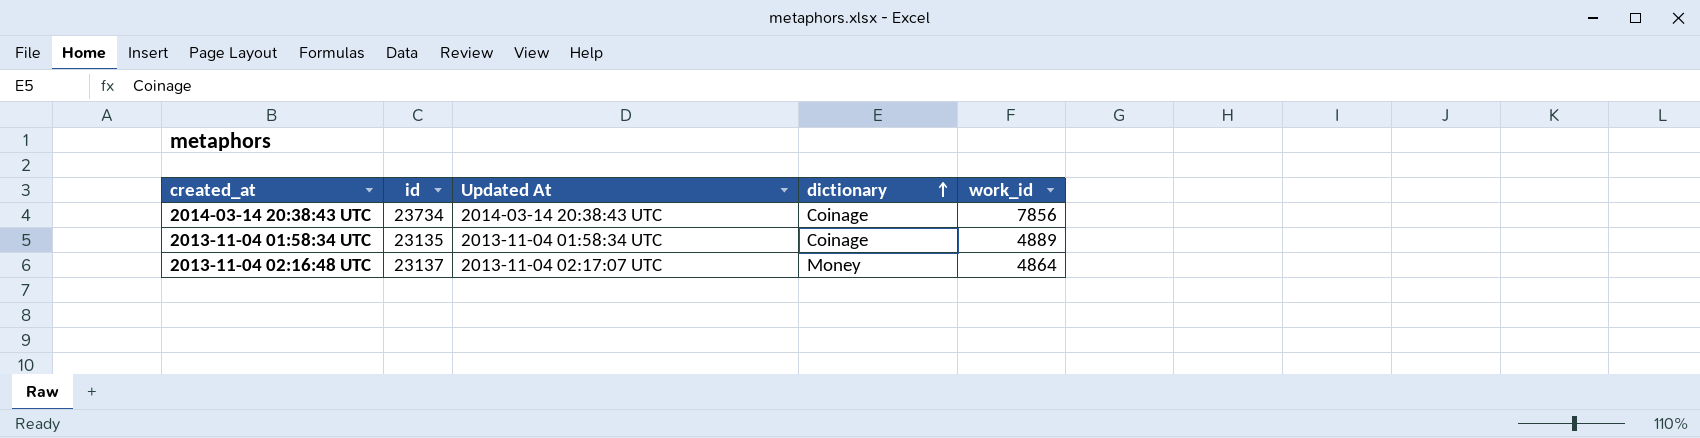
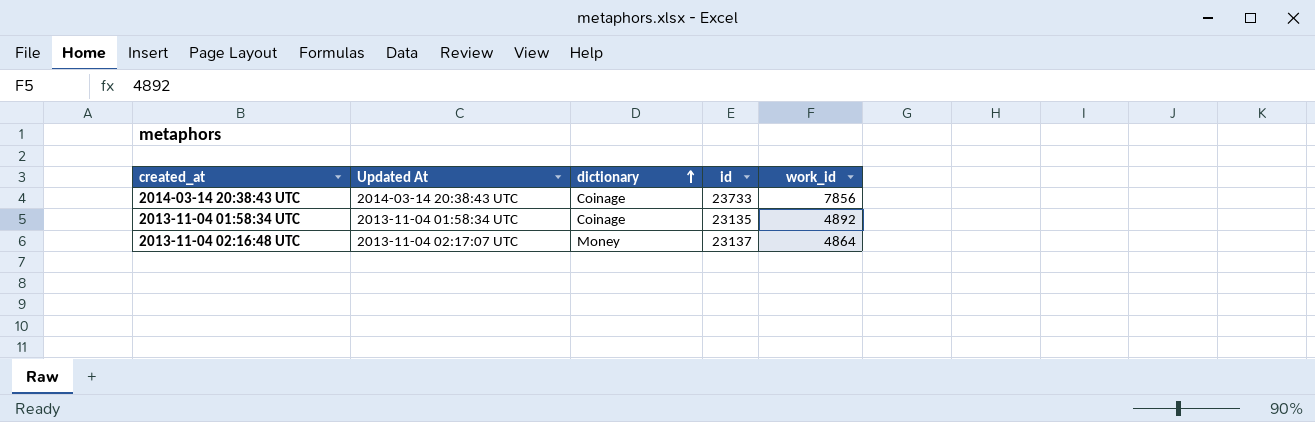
column id | position: 2 -> 4
2014-03-14 20:38:43 UTC | id: 23734 -> 23733
2013-11-04 01:58:34 UTC | work_id: 4889 -> 4892

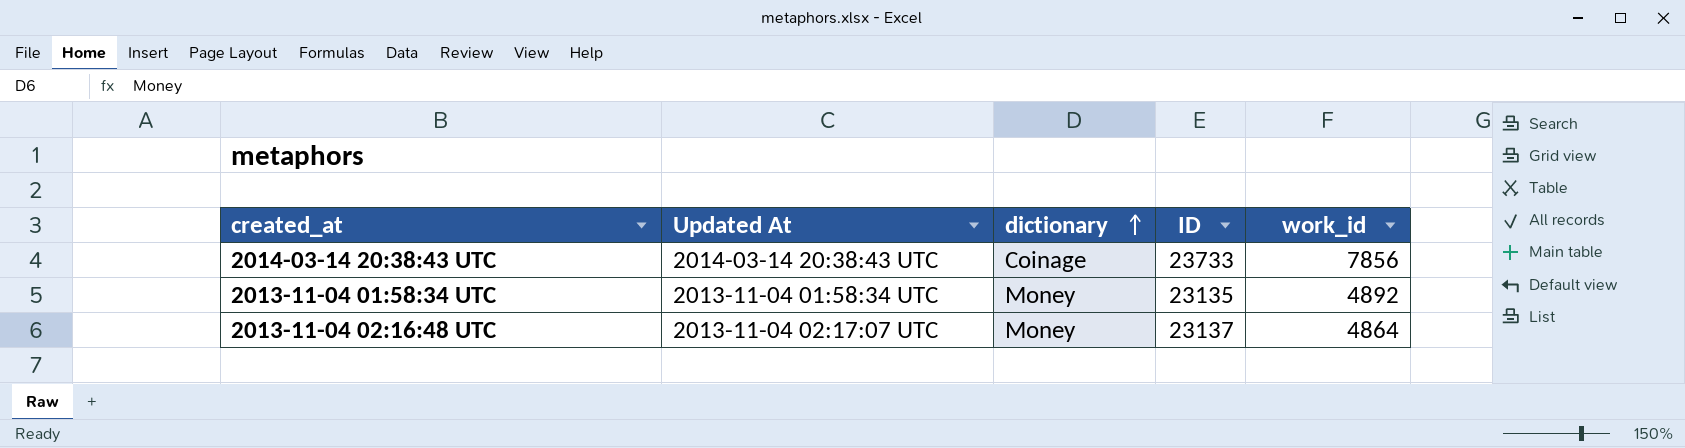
column name: id -> ID
2013-11-04 01:58:34 UTC | dictionary: Coinage -> Money

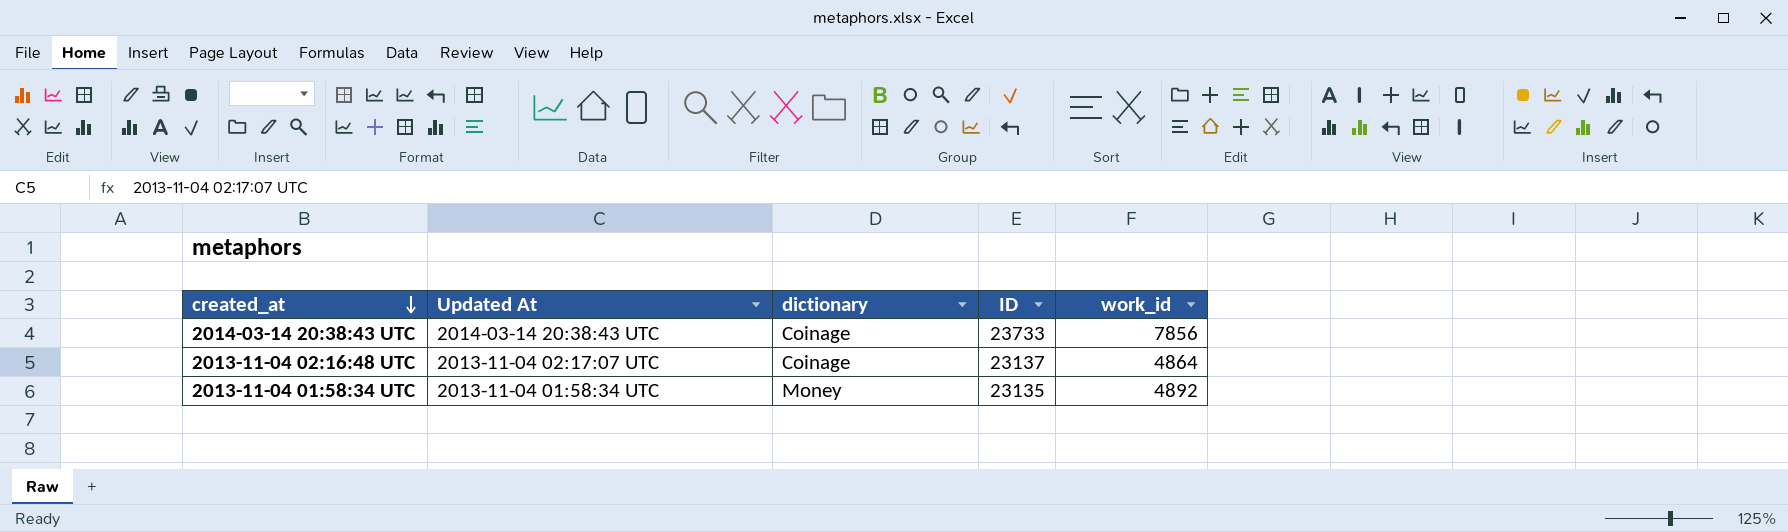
row order: dictionary ascending -> created_at descending
2013-11-04 02:16:48 UTC | dictionary: Money -> Coinage

